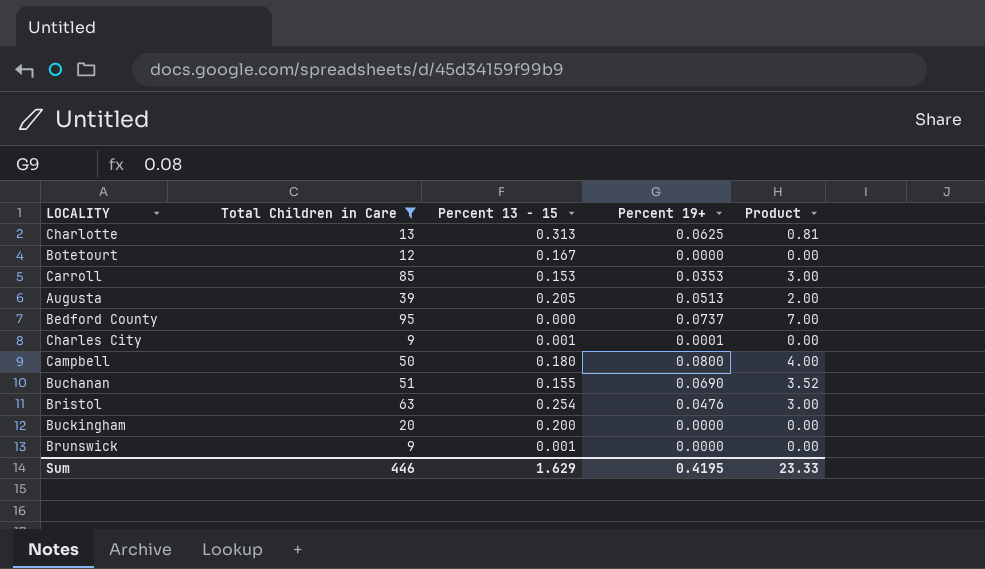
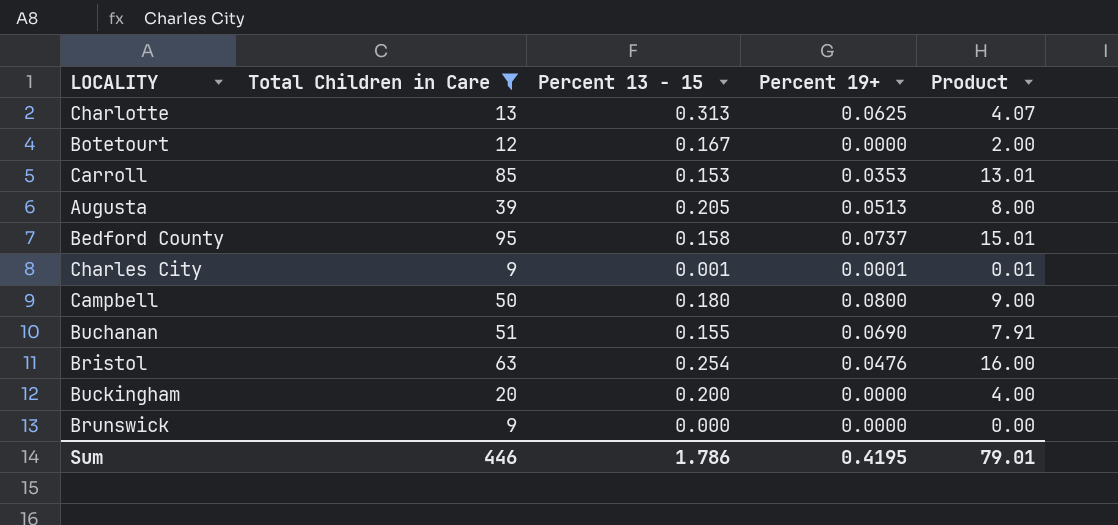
column Product | formula: [Total Children in Care] * [Percent 19+] -> [Total Children in Care] * [Percent 13 - 15]
Bedford County | Percent 13 - 15: 0.000 -> 0.158
Brunswick | Percent 13 - 15: 0.001 -> 0.000
Sum | Percent 13 - 15: 1.629 -> 1.786
Sum | Product: 23.33 -> 79.01

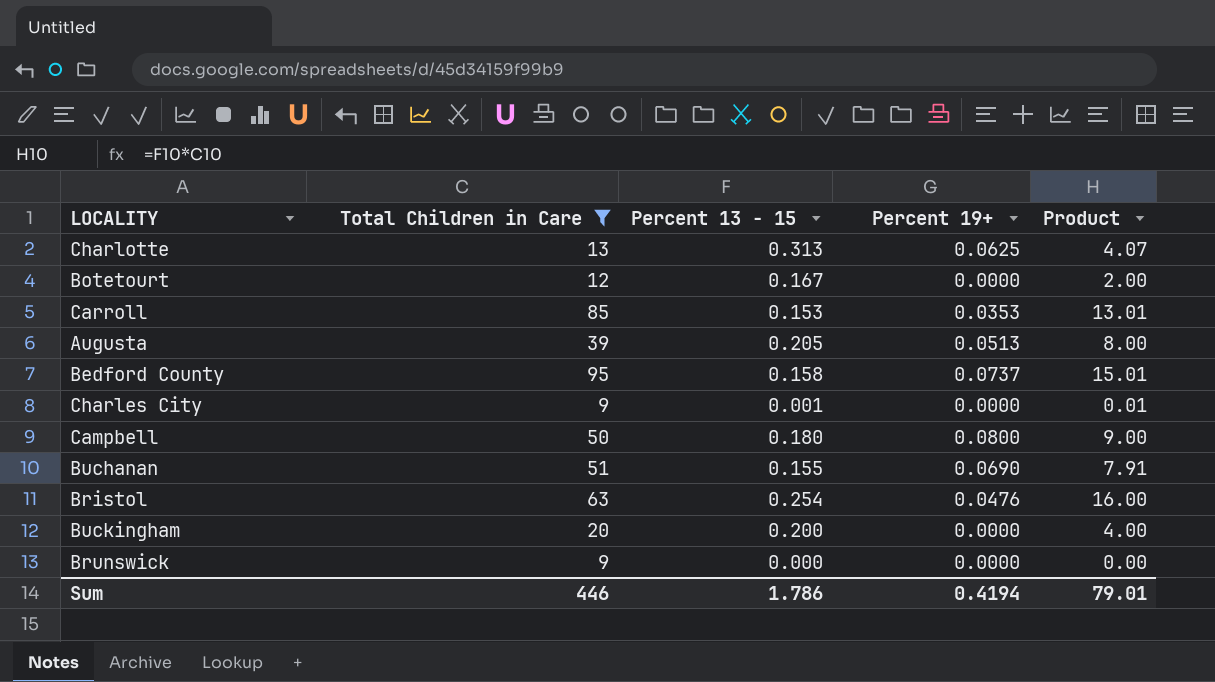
Charles City | Percent 19+: 0.0001 -> 0.0000
Sum | Percent 19+: 0.4195 -> 0.4194

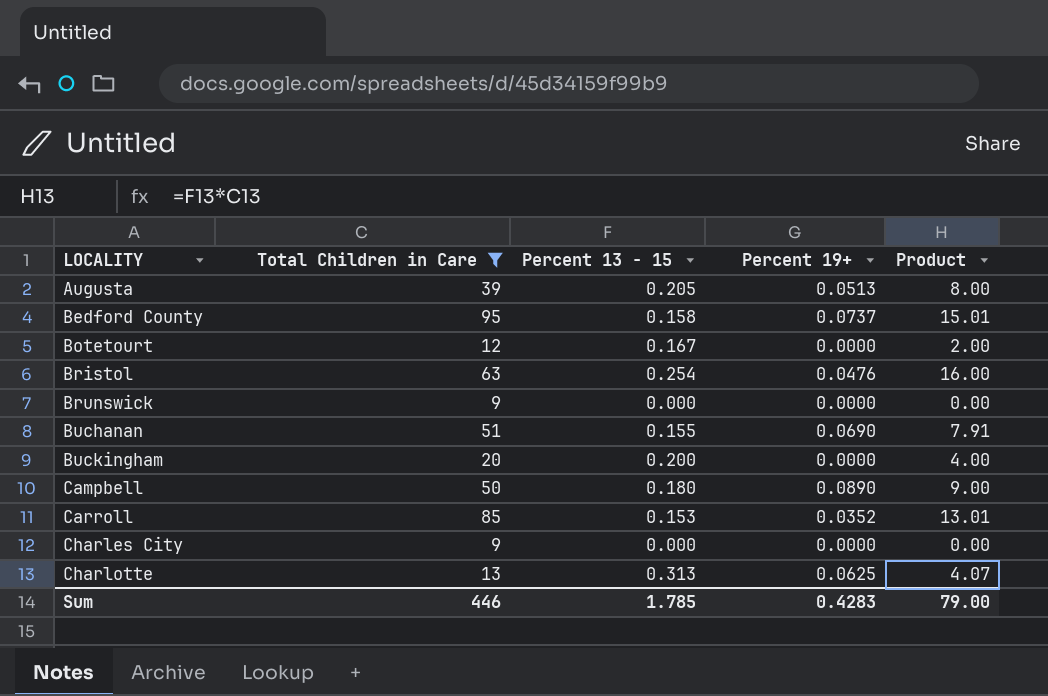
row order: none -> LOCALITY ascending
Campbell | Percent 19+: 0.0800 -> 0.0890
Carroll | Percent 19+: 0.0353 -> 0.0352
Charles City | Percent 13 - 15: 0.001 -> 0.000
Charles City | Product: 0.01 -> 0.00
Sum | Percent 13 - 15: 1.786 -> 1.785
Sum | Percent 19+: 0.4194 -> 0.4283
Sum | Product: 79.01 -> 79.00

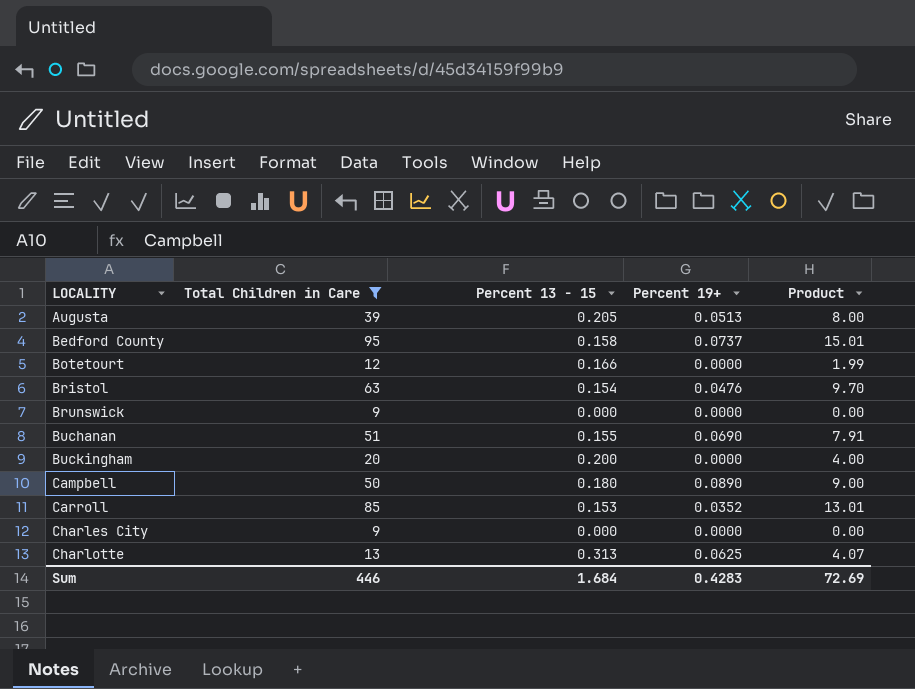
Botetourt | Percent 13 - 15: 0.167 -> 0.166
Botetourt | Product: 2.00 -> 1.99
Bristol | Percent 13 - 15: 0.254 -> 0.154
Bristol | Product: 16.00 -> 9.70
Sum | Percent 13 - 15: 1.785 -> 1.684
Sum | Product: 79.00 -> 72.69

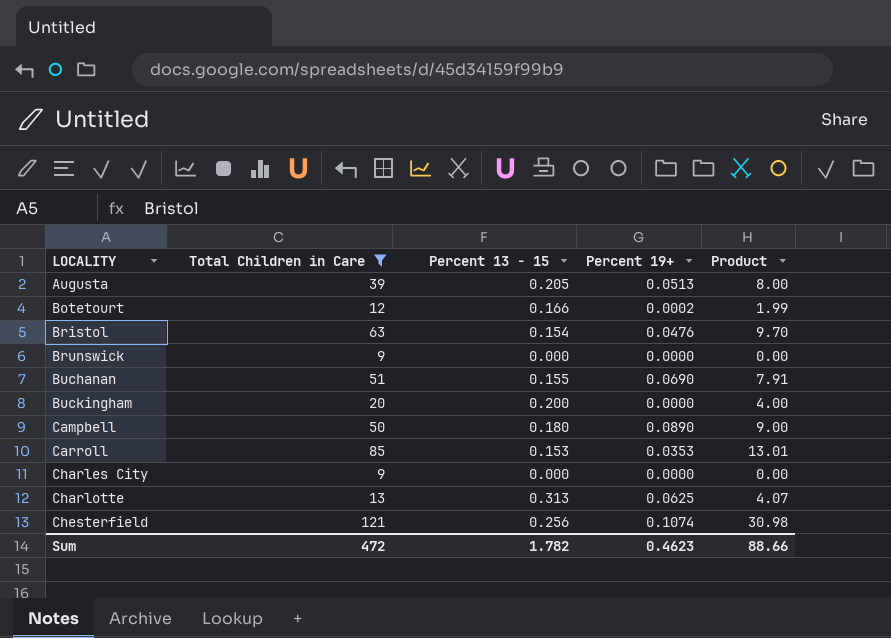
row Bedford County: 95 | 0.158 | 0.0737 | 15.01 -> none
Botetourt | Percent 19+: 0.0000 -> 0.0002
Carroll | Percent 19+: 0.0352 -> 0.0353
row Chesterfield: none -> 121 | 0.256 | 0.1074 | 30.98
Sum | Total Children in Care: 446 -> 472
Sum | Percent 13 - 15: 1.684 -> 1.782
Sum | Percent 19+: 0.4283 -> 0.4623
Sum | Product: 72.69 -> 88.66

